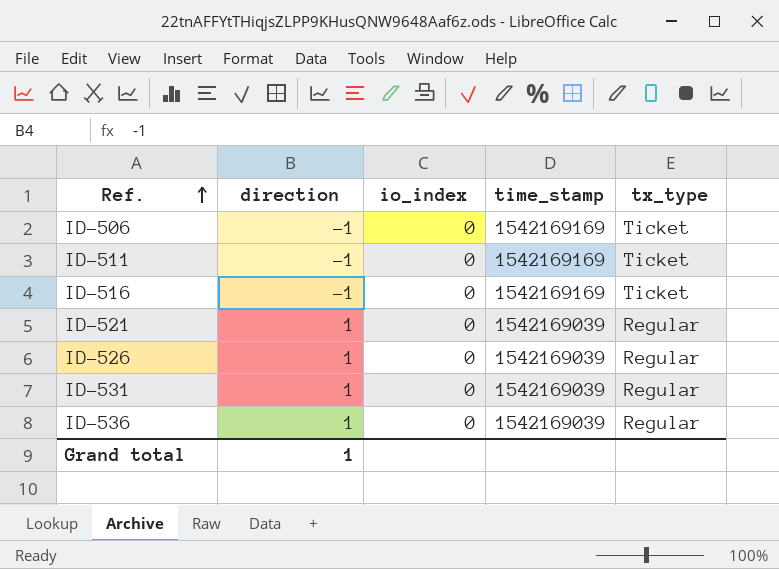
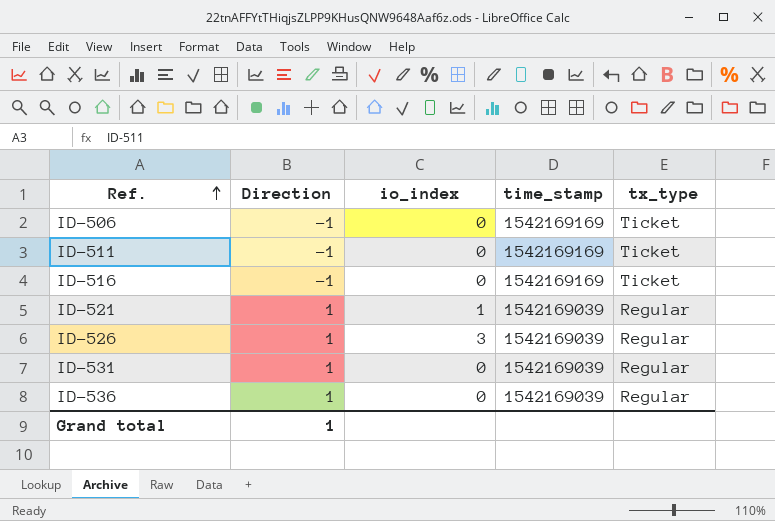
column name: direction -> Direction
ID-521 | io_index: 0 -> 1
ID-526 | io_index: 0 -> 3

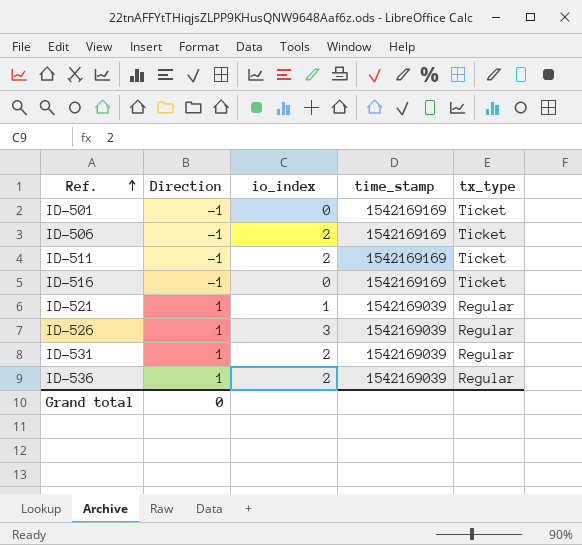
row ID-501: none -> -1 | 0 | 1542169169 | Ticket
ID-506 | io_index: 0 -> 2
ID-511 | io_index: 0 -> 2
ID-531 | io_index: 0 -> 2
ID-536 | io_index: 0 -> 2
Grand total | Direction: 1 -> 0

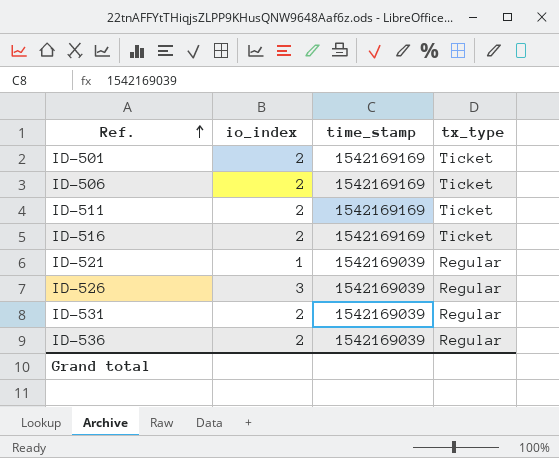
column Direction | position: 2 -> none
ID-501 | io_index: 0 -> 2
ID-516 | io_index: 0 -> 2

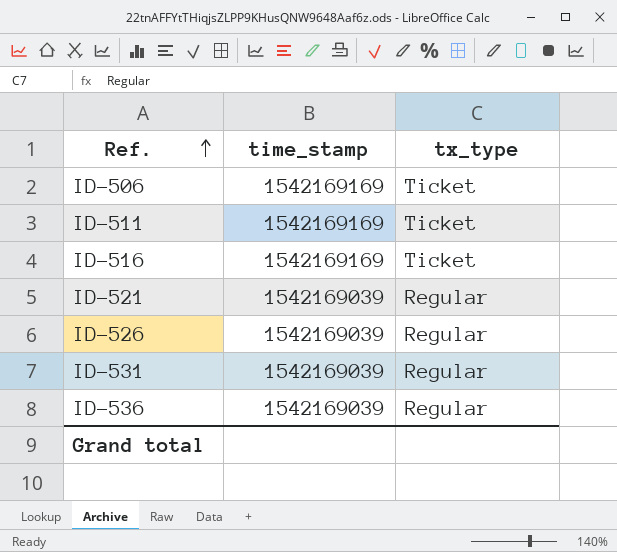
column io_index | position: 2 -> none
row ID-501: 2 | 1542169169 | Ticket -> none

